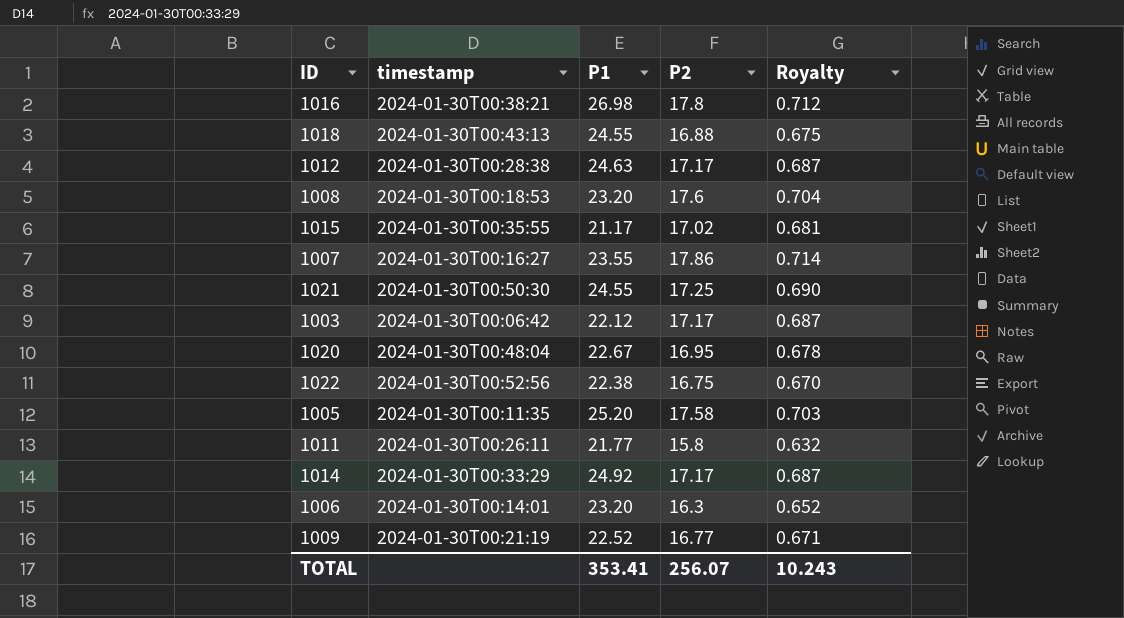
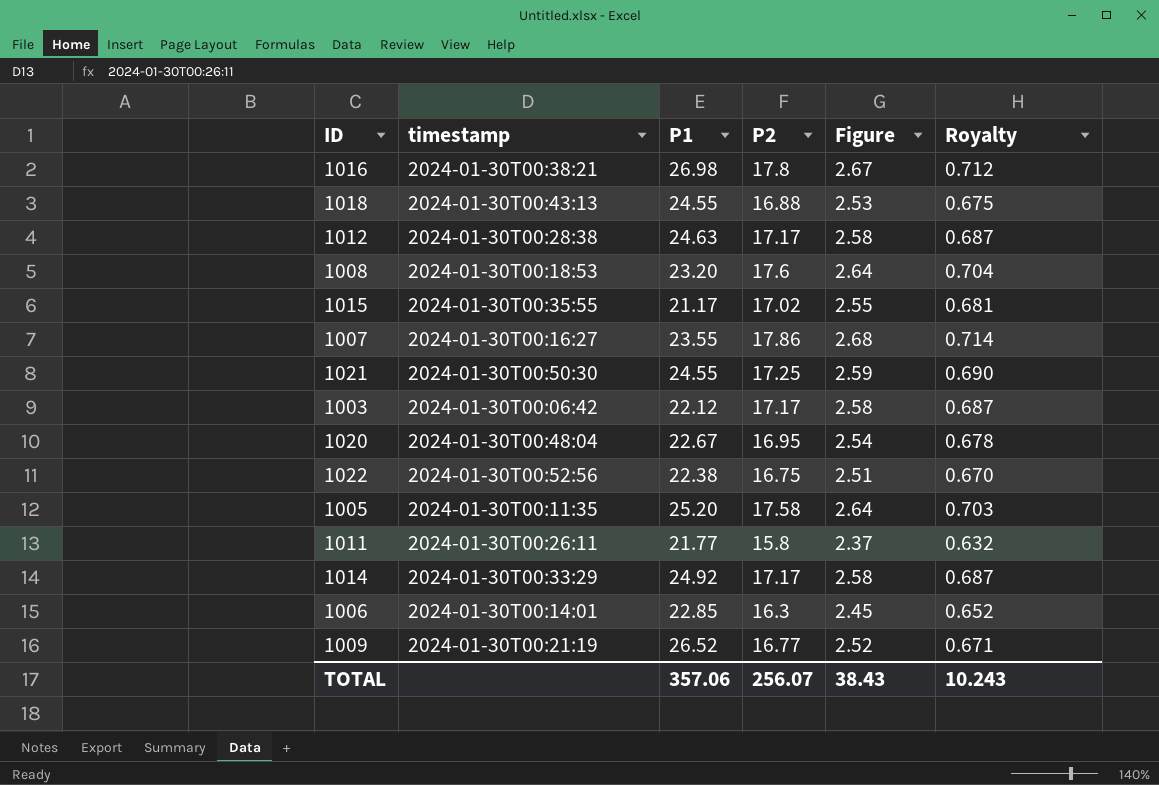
column Figure | formula: none -> [P2] * 0.15
1006 | P1: 23.20 -> 22.85
1009 | P1: 22.52 -> 26.52
TOTAL | P1: 353.41 -> 357.06

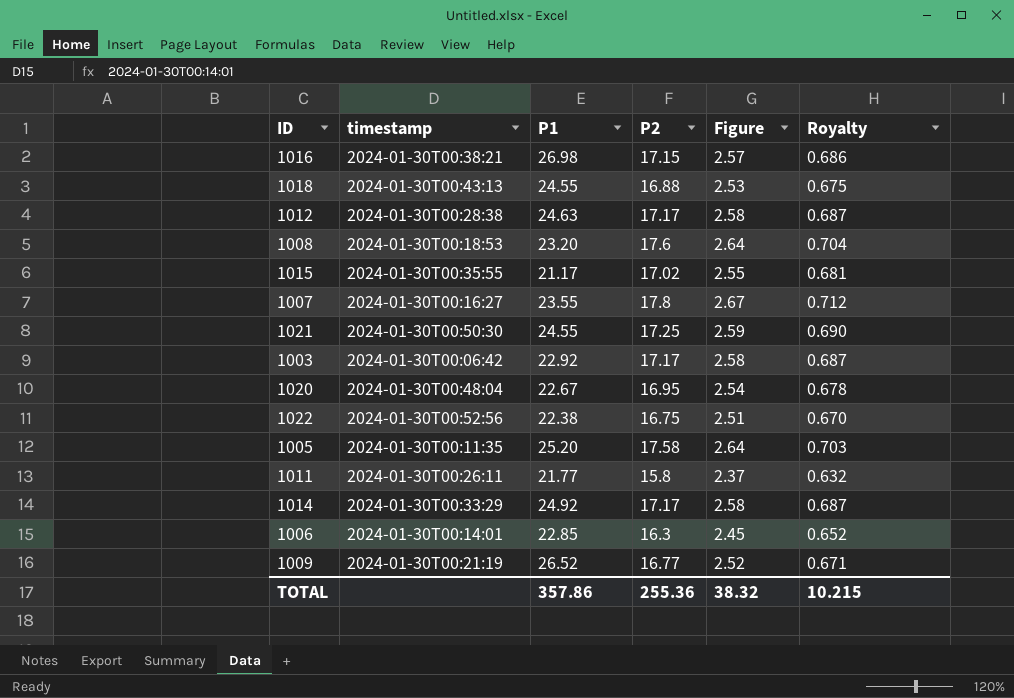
1016 | P2: 17.8 -> 17.15
1016 | Figure: 2.67 -> 2.57
1016 | Royalty: 0.712 -> 0.686
1007 | P2: 17.86 -> 17.8
1007 | Figure: 2.68 -> 2.67
1007 | Royalty: 0.714 -> 0.712
1003 | P1: 22.12 -> 22.92
TOTAL | P1: 357.06 -> 357.86
TOTAL | P2: 256.07 -> 255.36
TOTAL | Figure: 38.43 -> 38.32
TOTAL | Royalty: 10.243 -> 10.215

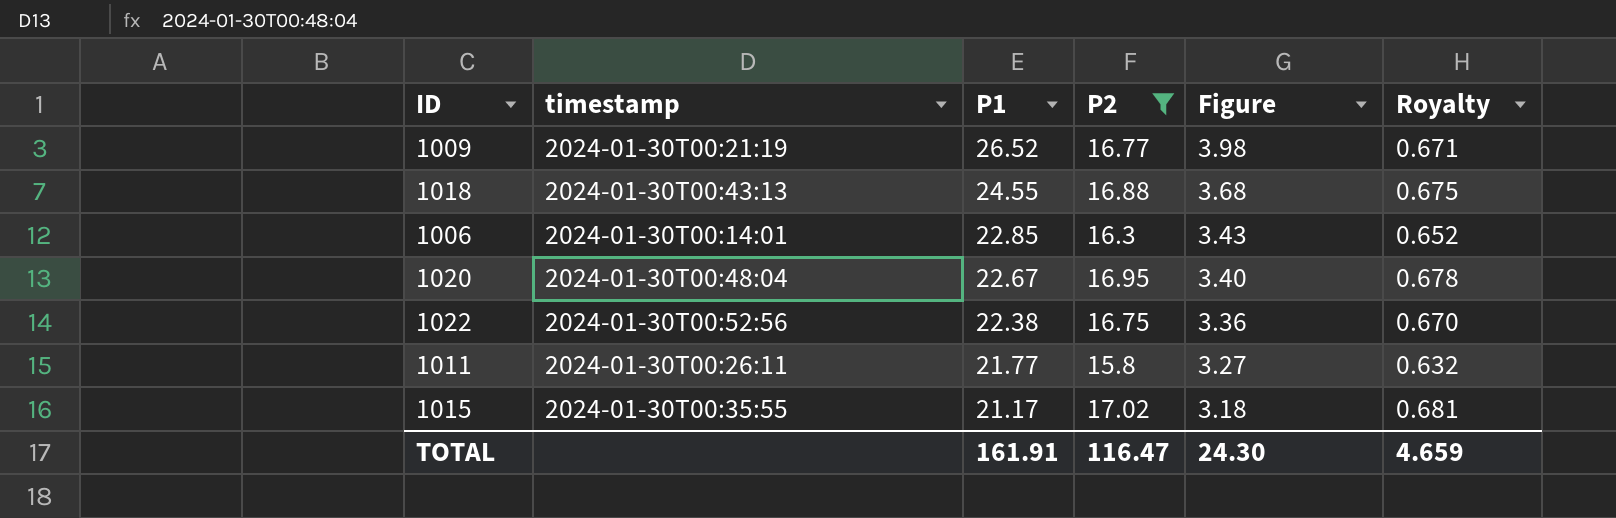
filter: none -> P2 <= 17.02
row order: none -> P1 descending
column Figure | formula: [P2] * 0.15 -> [P1] * 0.15
TOTAL | P1: 357.86 -> 161.91
TOTAL | P2: 255.36 -> 116.47
TOTAL | Figure: 38.32 -> 24.30
TOTAL | Royalty: 10.215 -> 4.659

